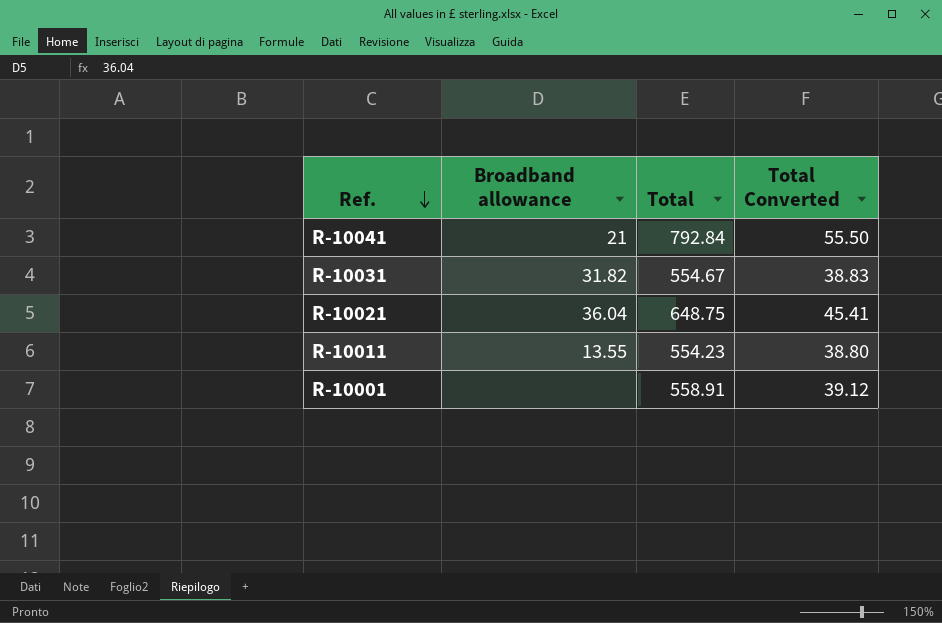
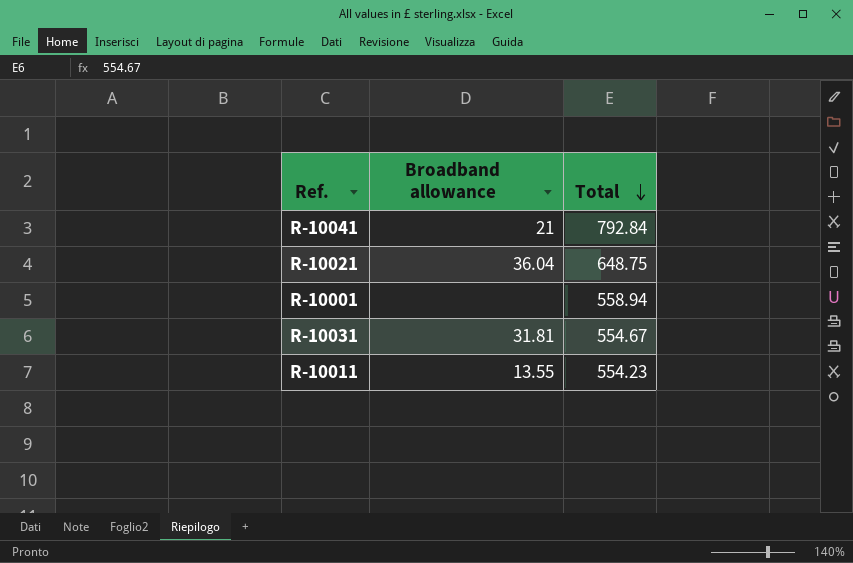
row order: Ref. descending -> Total descending
column Total Converted | formula: [Total] * 0.07 -> none
R-10001 | Total: 558.91 -> 558.94
R-10031 | Broadband allowance: 31.82 -> 31.81

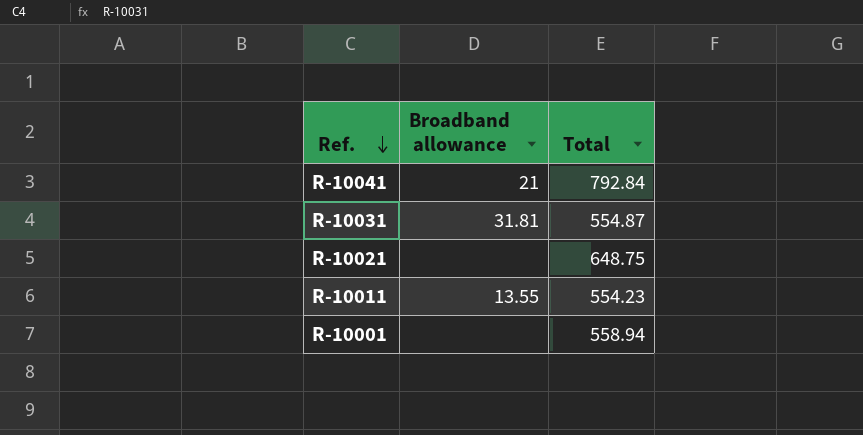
row order: Total descending -> Ref. descending
R-10031 | Total: 554.67 -> 554.87
R-10021 | Broadband allowance: 36.04 -> none

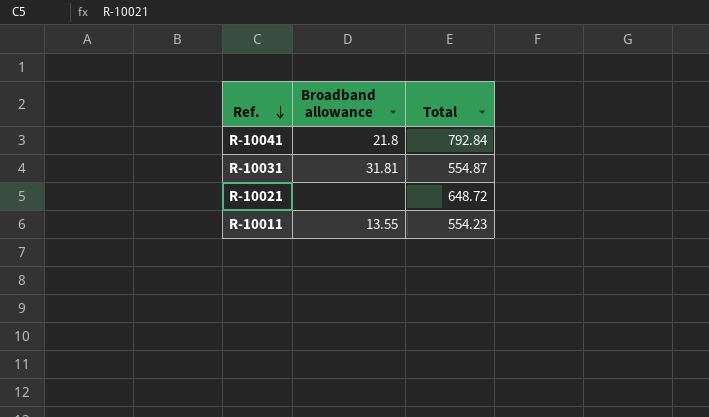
row R-10001: none | 558.94 -> none
R-10041 | Broadband allowance: 21 -> 21.8
R-10021 | Total: 648.75 -> 648.72

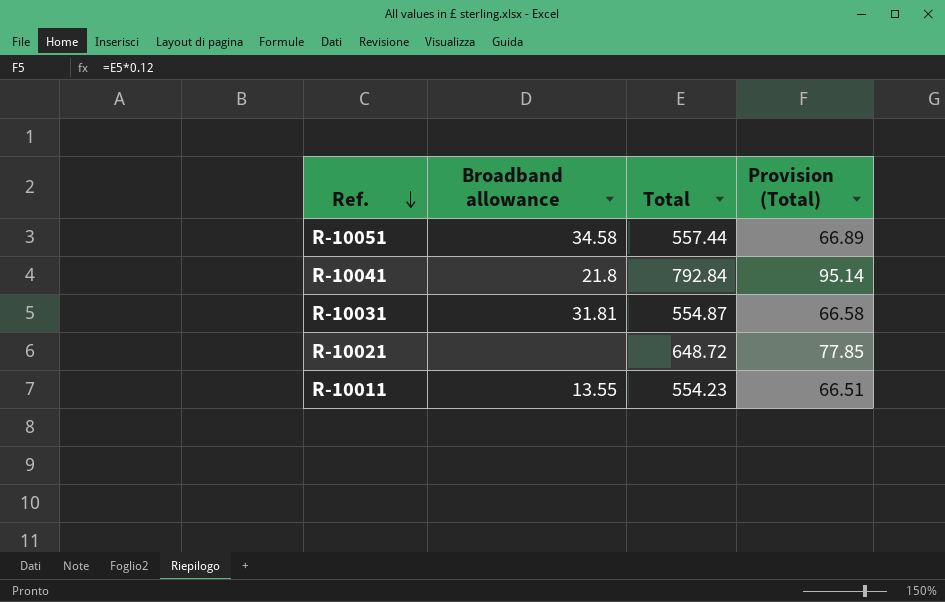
column Provision (Total) | formula: none -> [Total] * 0.12
row R-10051: none -> 34.58 | 557.44 | 66.89

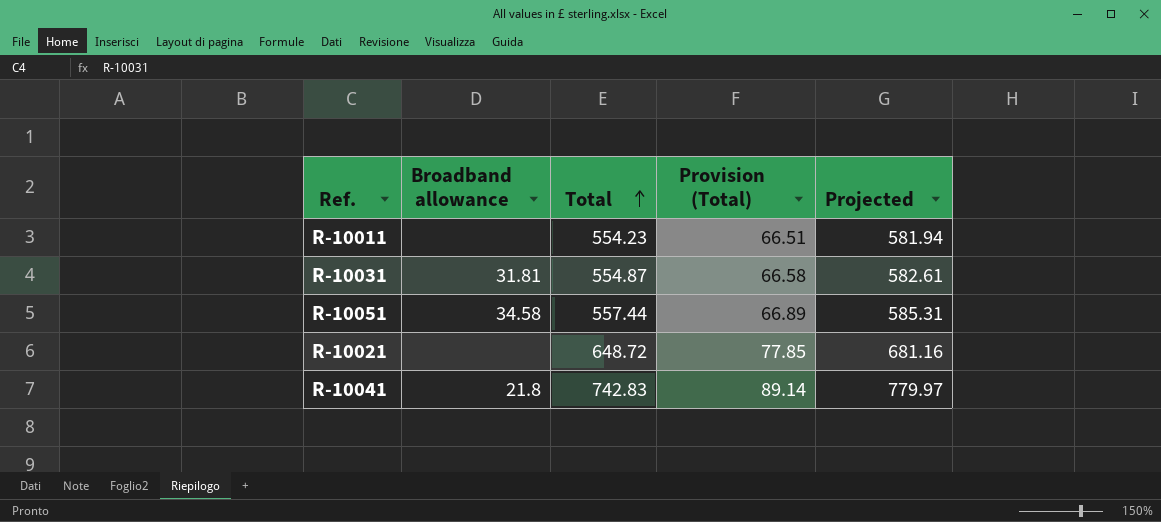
row order: Ref. descending -> Total ascending
column Projected | formula: none -> [Total] * 1.05
R-10011 | Broadband allowance: 13.55 -> none
R-10041 | Total: 792.84 -> 742.83
R-10041 | Provision (Total): 95.14 -> 89.14

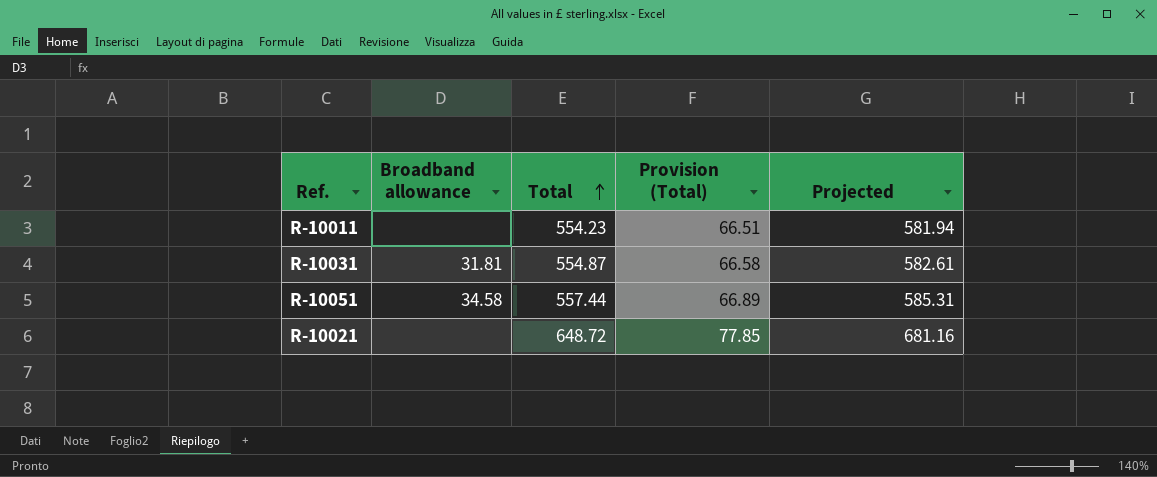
row R-10041: 21.8 | 742.83 | 89.14 | 779.97 -> none

